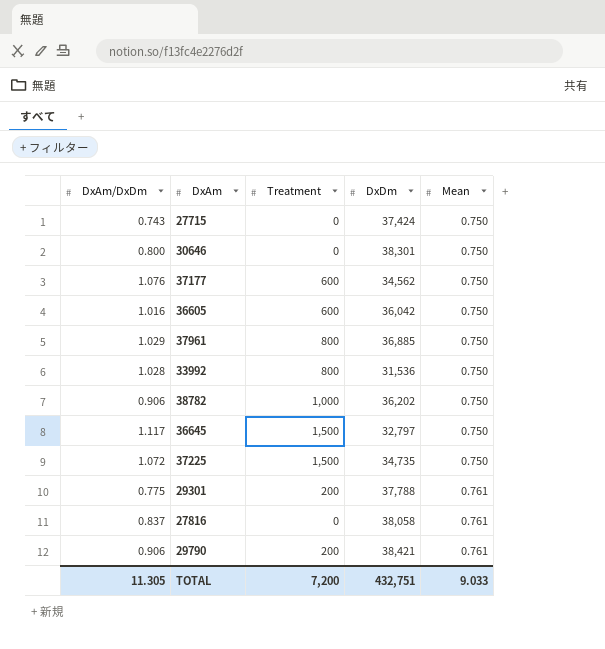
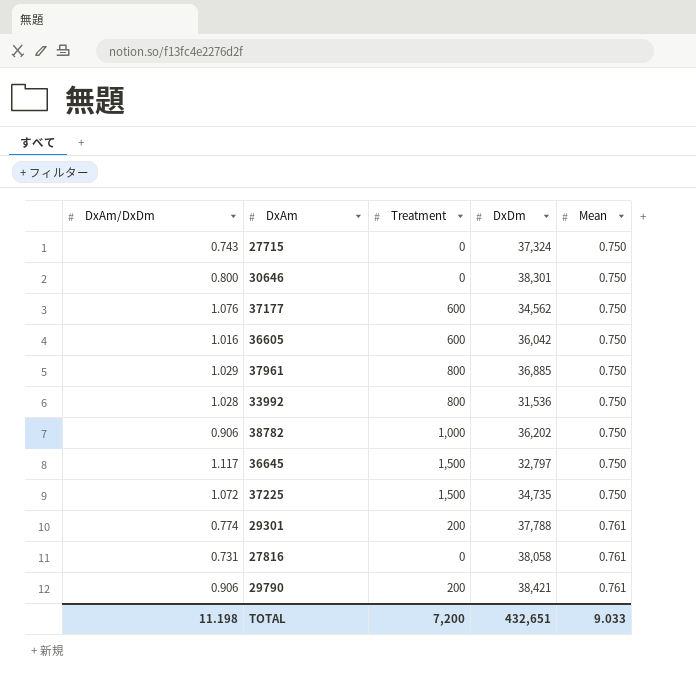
27715 | DxDm: 37,424 -> 37,324
29301 | DxAm/DxDm: 0.775 -> 0.774
27816 | DxAm/DxDm: 0.837 -> 0.731
TOTAL | DxAm/DxDm: 11.305 -> 11.198
TOTAL | DxDm: 432,751 -> 432,651

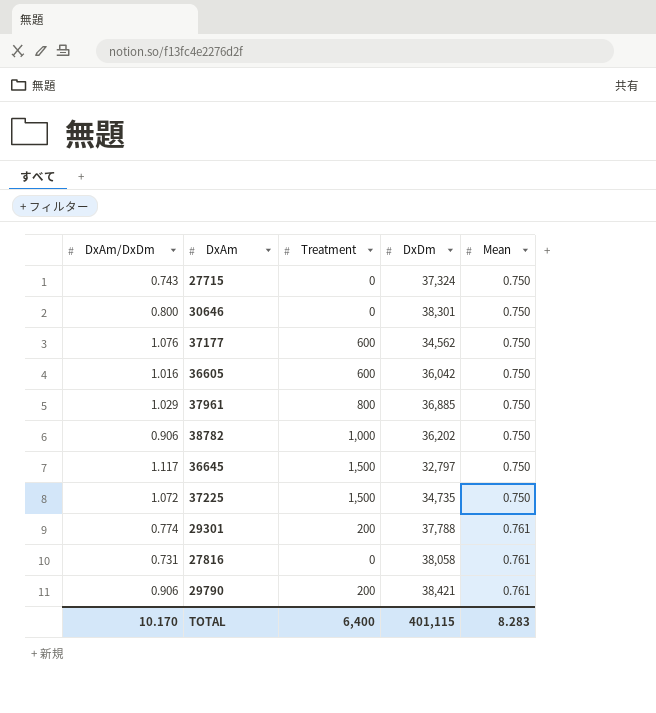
row 33992: 1.028 | 800 | 31,536 | 0.750 -> none
TOTAL | DxAm/DxDm: 11.198 -> 10.170
TOTAL | Treatment: 7,200 -> 6,400
TOTAL | DxDm: 432,651 -> 401,115
TOTAL | Mean: 9.033 -> 8.283

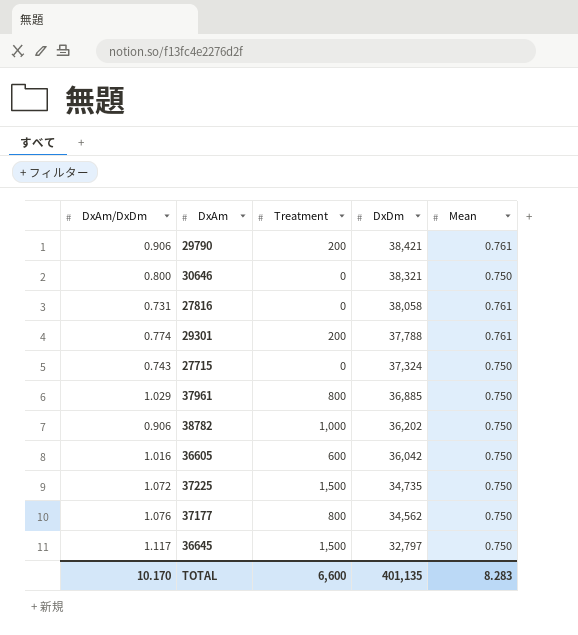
row order: Mean ascending -> DxDm descending
30646 | DxDm: 38,301 -> 38,321
37177 | Treatment: 600 -> 800
TOTAL | Treatment: 6,400 -> 6,600
TOTAL | DxDm: 401,115 -> 401,135

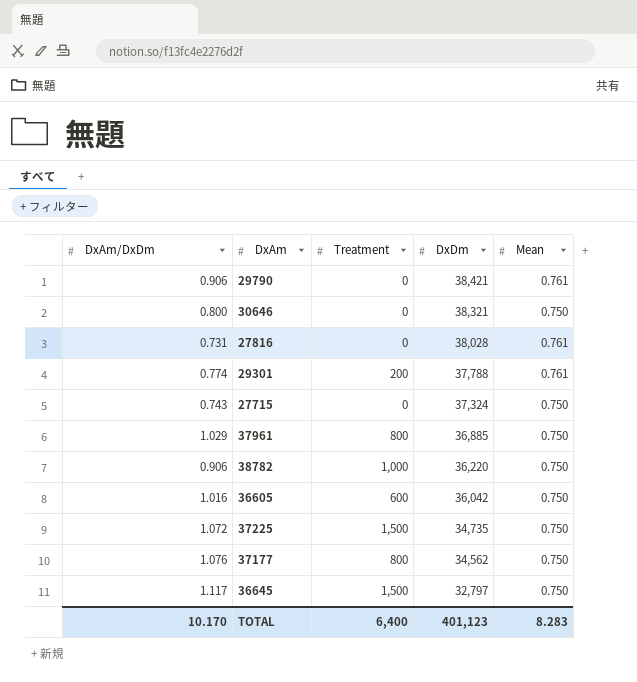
29790 | Treatment: 200 -> 0
27816 | DxDm: 38,058 -> 38,028
38782 | DxDm: 36,202 -> 36,220
TOTAL | Treatment: 6,600 -> 6,400
TOTAL | DxDm: 401,135 -> 401,123

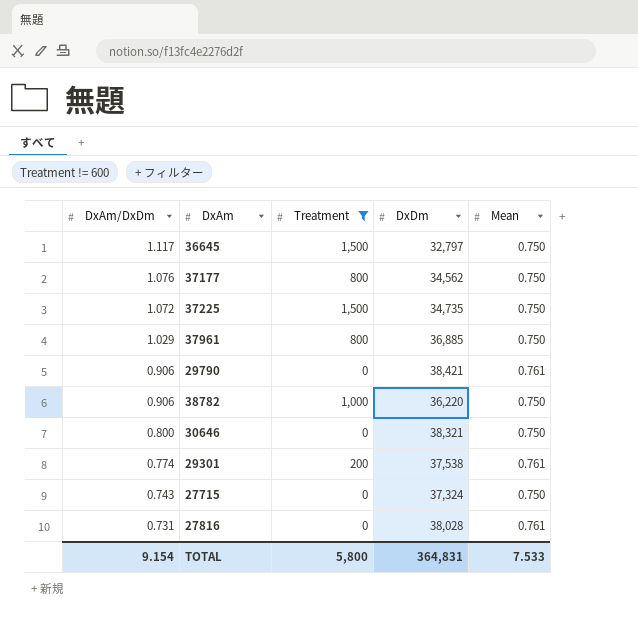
filter: none -> Treatment != 600
row order: DxDm descending -> DxAm/DxDm descending
29301 | DxDm: 37,788 -> 37,538
TOTAL | DxAm/DxDm: 10.170 -> 9.154
TOTAL | Treatment: 6,400 -> 5,800
TOTAL | DxDm: 401,123 -> 364,831
TOTAL | Mean: 8.283 -> 7.533

